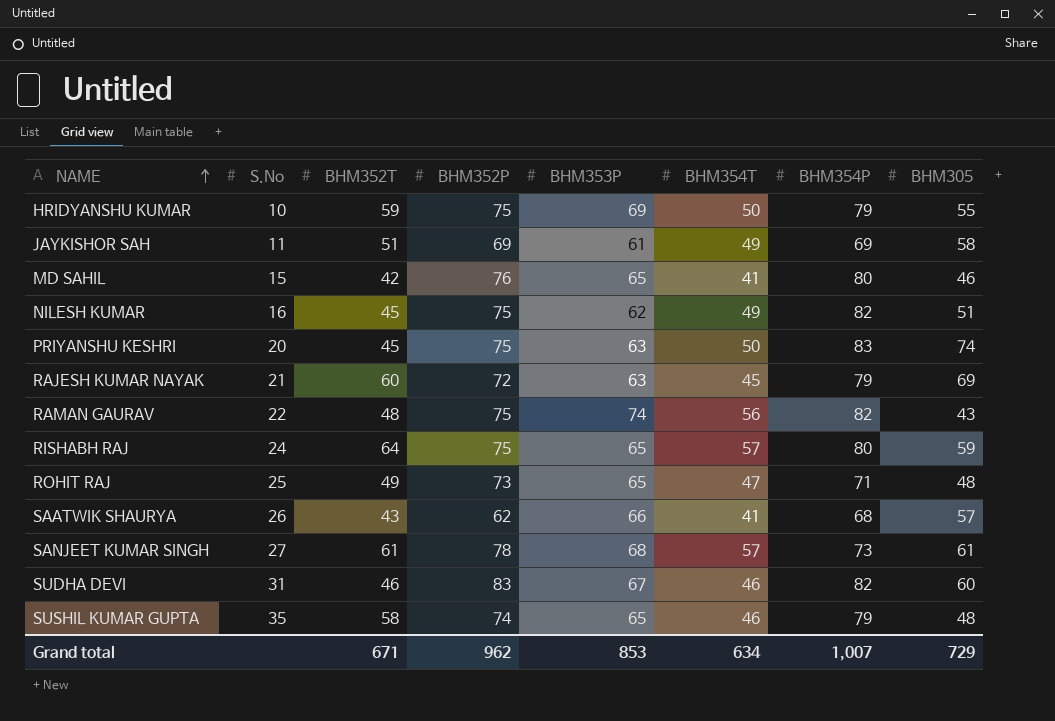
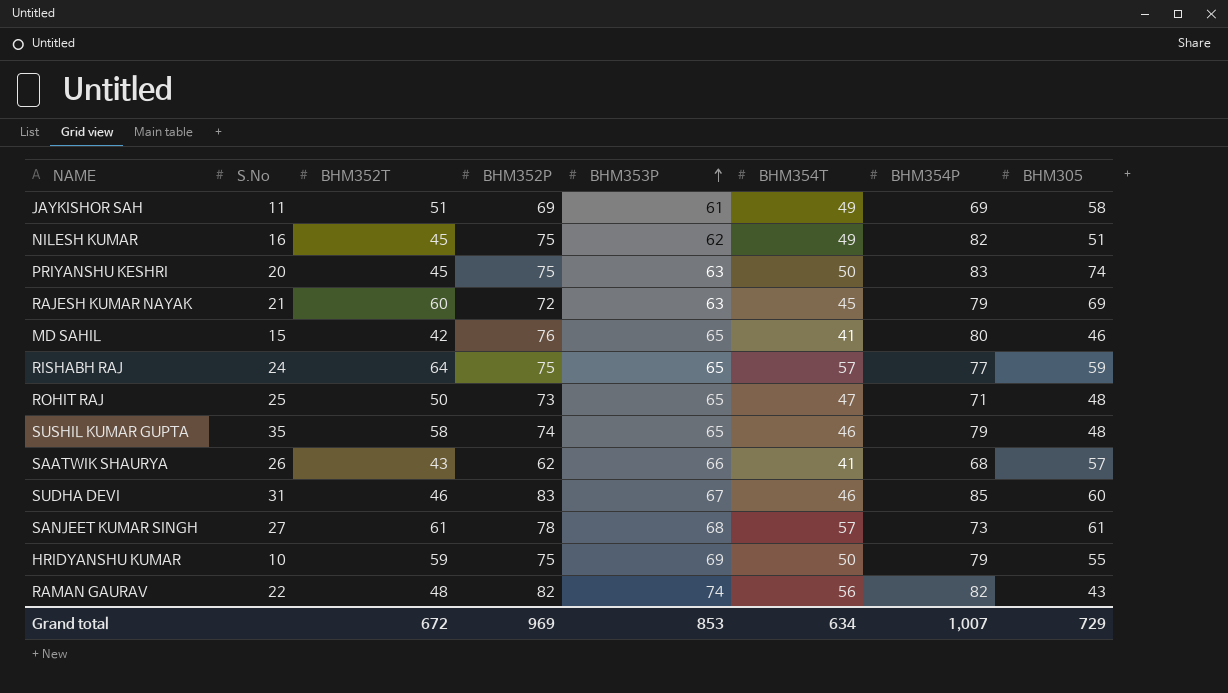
row order: NAME ascending -> BHM353P ascending
RISHABH RAJ | BHM354P: 80 -> 77
ROHIT RAJ | BHM352T: 49 -> 50
SUDHA DEVI | BHM354P: 82 -> 85
RAMAN GAURAV | BHM352P: 75 -> 82
Grand total | BHM352T: 671 -> 672
Grand total | BHM352P: 962 -> 969

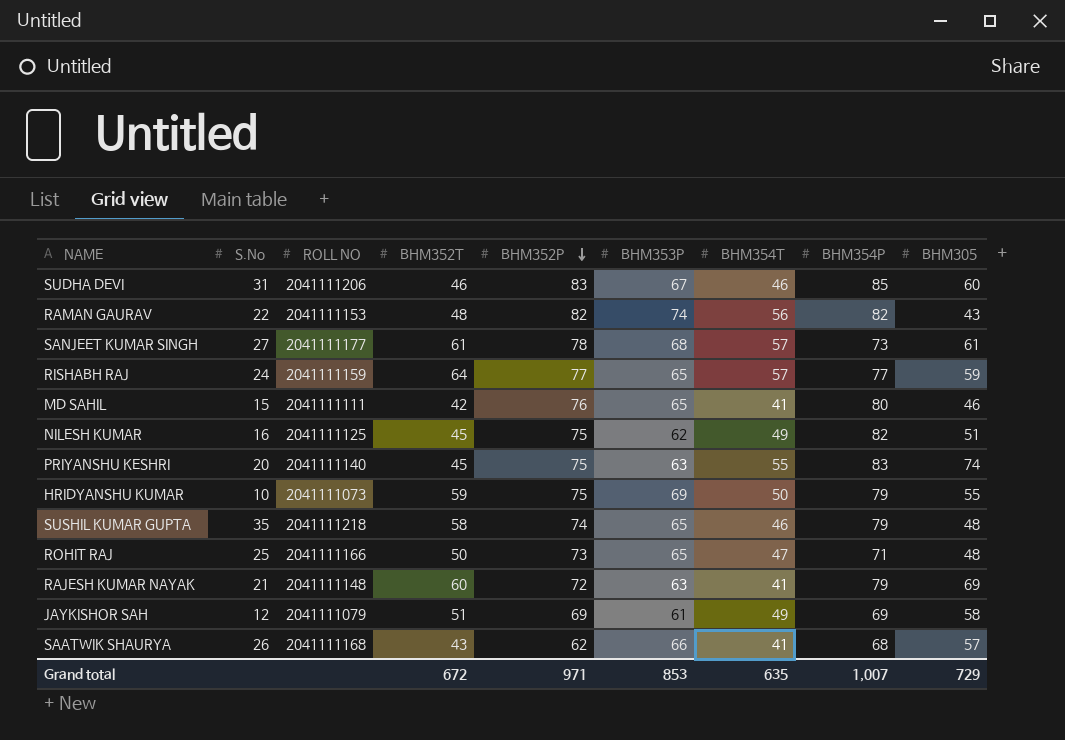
row order: BHM353P ascending -> BHM352P descending
column ROLL NO | position: none -> 3
RISHABH RAJ | BHM352P: 75 -> 77
PRIYANSHU KESHRI | BHM354T: 50 -> 55
RAJESH KUMAR NAYAK | BHM354T: 45 -> 41
JAYKISHOR SAH | S.No: 11 -> 12
Grand total | BHM352P: 969 -> 971
Grand total | BHM354T: 634 -> 635

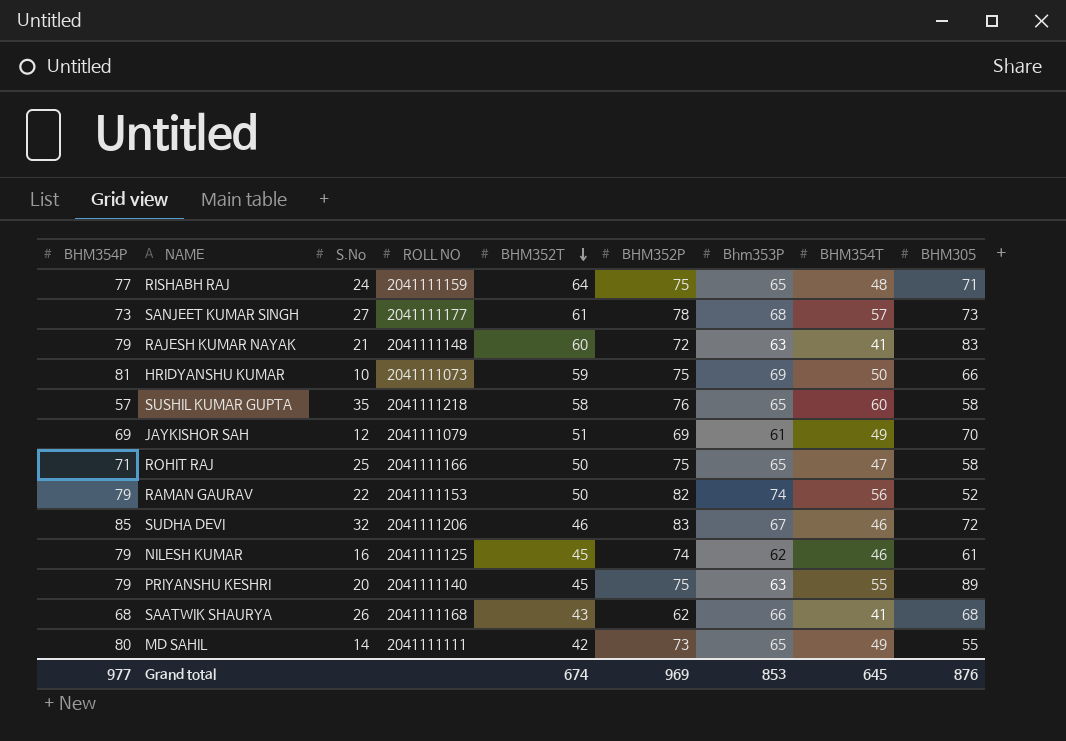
row order: BHM352P descending -> BHM352T descending
column BHM354P | position: 8 -> 1
column name: BHM353P -> Bhm353P
RISHABH RAJ | BHM352P: 77 -> 75
RISHABH RAJ | BHM354T: 57 -> 48
RISHABH RAJ | BHM305: 59 -> 71
SANJEET KUMAR SINGH | BHM305: 61 -> 73
RAJESH KUMAR NAYAK | BHM305: 69 -> 83
HRIDYANSHU KUMAR | BHM354P: 79 -> 81
HRIDYANSHU KUMAR | BHM305: 55 -> 66
SUSHIL KUMAR GUPTA | BHM354P: 79 -> 57
SUSHIL KUMAR GUPTA | BHM352P: 74 -> 76
SUSHIL KUMAR GUPTA | BHM354T: 46 -> 60
SUSHIL KUMAR GUPTA | BHM305: 48 -> 58
JAYKISHOR SAH | BHM305: 58 -> 70
ROHIT RAJ | BHM352P: 73 -> 75
ROHIT RAJ | BHM305: 48 -> 58
RAMAN GAURAV | BHM354P: 82 -> 79
RAMAN GAURAV | BHM352T: 48 -> 50
RAMAN GAURAV | BHM305: 43 -> 52
SUDHA DEVI | S.No: 31 -> 32
SUDHA DEVI | BHM305: 60 -> 72
NILESH KUMAR | BHM354P: 82 -> 79
NILESH KUMAR | BHM352P: 75 -> 74
NILESH KUMAR | BHM354T: 49 -> 46
NILESH KUMAR | BHM305: 51 -> 61
PRIYANSHU KESHRI | BHM354P: 83 -> 79
PRIYANSHU KESHRI | BHM305: 74 -> 89
SAATWIK SHAURYA | BHM305: 57 -> 68
MD SAHIL | S.No: 15 -> 14
MD SAHIL | BHM352P: 76 -> 73
MD SAHIL | BHM354T: 41 -> 49
MD SAHIL | BHM305: 46 -> 55
Grand total | BHM354P: 1,007 -> 977
Grand total | BHM352T: 672 -> 674
Grand total | BHM352P: 971 -> 969
Grand total | BHM354T: 635 -> 645
Grand total | BHM305: 729 -> 876

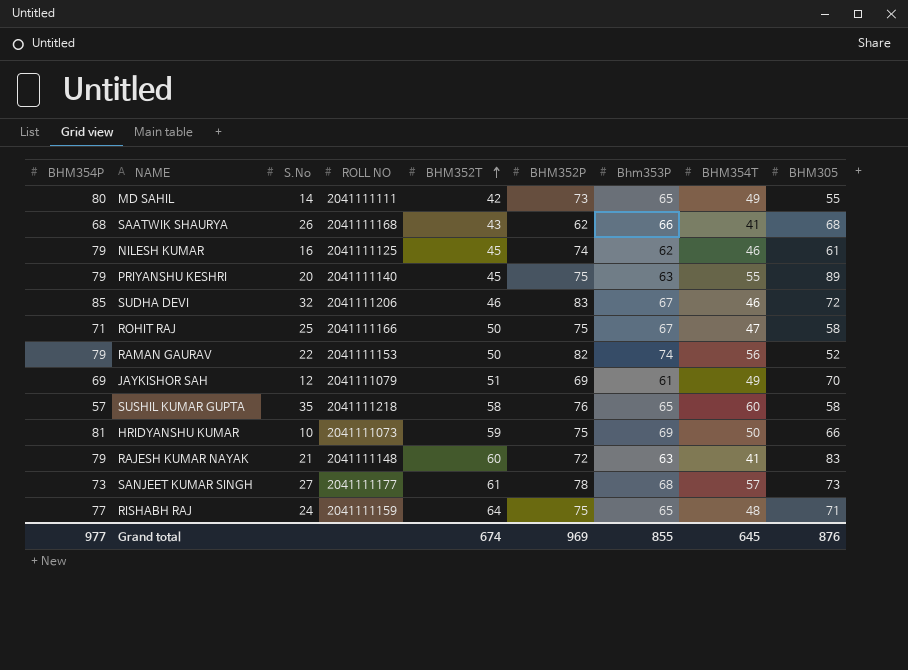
row order: BHM352T descending -> BHM352T ascending
ROHIT RAJ | Bhm353P: 65 -> 67
Grand total | Bhm353P: 853 -> 855

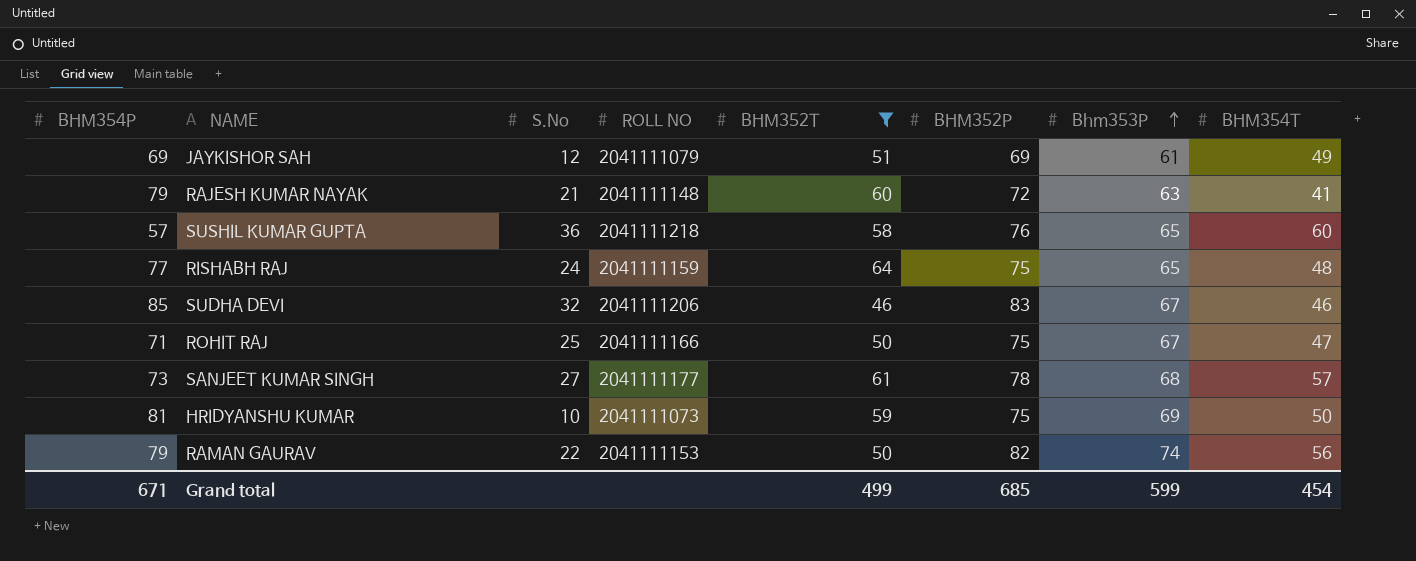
filter: none -> BHM352T >= 46
row order: BHM352T ascending -> Bhm353P ascending
column BHM305 | position: 9 -> none
SUSHIL KUMAR GUPTA | S.No: 35 -> 36
Grand total | BHM354P: 977 -> 671
Grand total | BHM352T: 674 -> 499
Grand total | BHM352P: 969 -> 685
Grand total | Bhm353P: 855 -> 599
Grand total | BHM354T: 645 -> 454

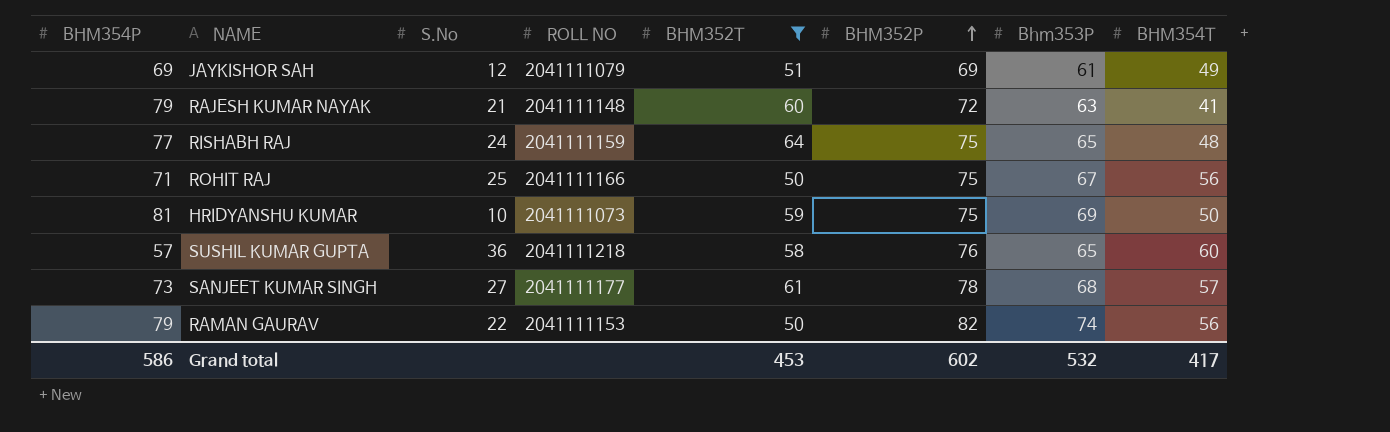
row order: Bhm353P ascending -> BHM352P ascending
row SUDHA DEVI: 85 | 32 | 2041111206 | 46 | 83 | 67 | 46 -> none
ROHIT RAJ | BHM354T: 47 -> 56
Grand total | BHM354P: 671 -> 586
Grand total | BHM352T: 499 -> 453
Grand total | BHM352P: 685 -> 602
Grand total | Bhm353P: 599 -> 532
Grand total | BHM354T: 454 -> 417

